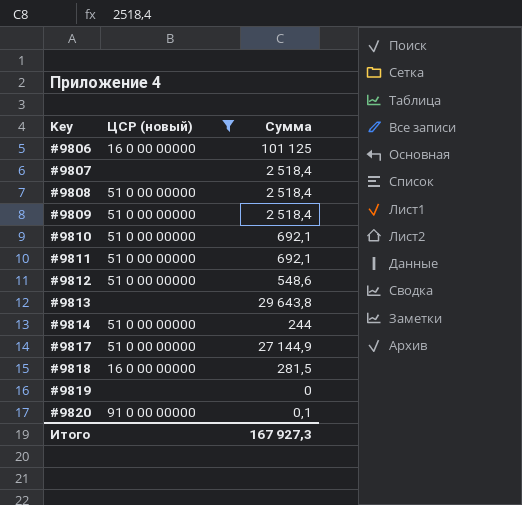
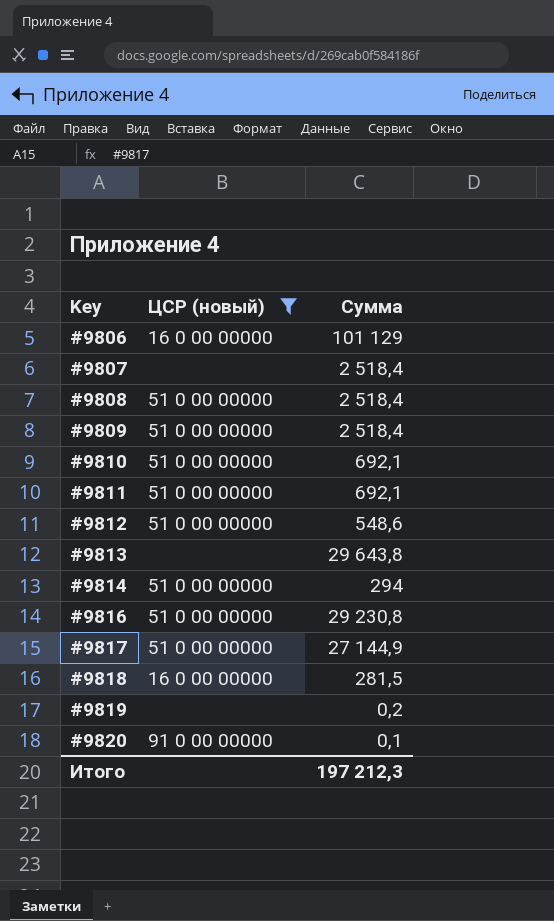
#9806 | Сумма: 101 125 -> 101 129
#9814 | Сумма: 244 -> 294
row #9816: none -> 51 0 00 00000 | 29 230,8
#9819 | Сумма: 0 -> 0,2
Итого | Сумма: 167 927,3 -> 197 212,3

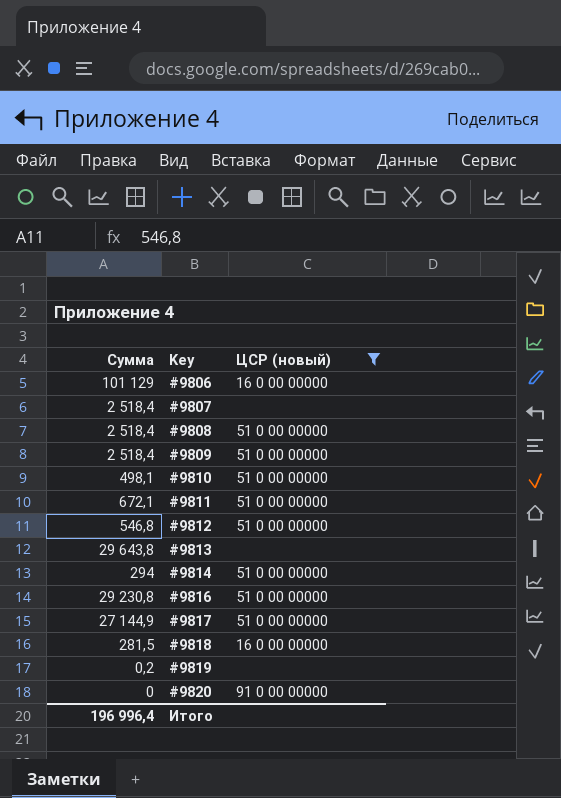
column Сумма | position: 3 -> 1
#9810 | Сумма: 692,1 -> 498,1
#9811 | Сумма: 692,1 -> 672,1
#9812 | Сумма: 548,6 -> 546,8
#9820 | Сумма: 0,1 -> 0
Итого | Сумма: 197 212,3 -> 196 996,4

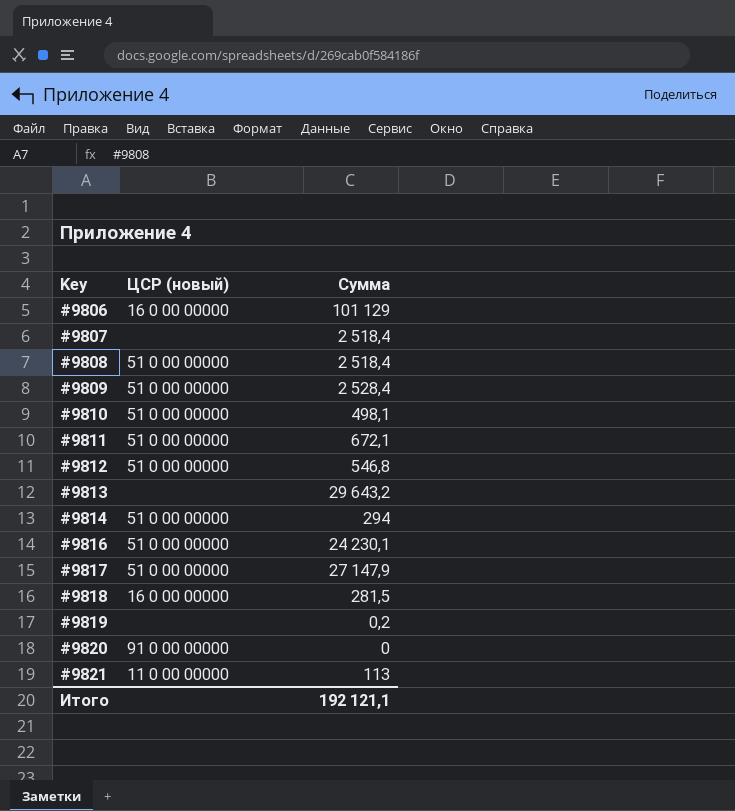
filter: ЦСР (новый) != 11 0 00 00000 -> none
column Сумма | position: 1 -> 3
#9809 | Сумма: 2 518,4 -> 2 528,4
#9813 | Сумма: 29 643,8 -> 29 643,2
#9816 | Сумма: 29 230,8 -> 24 230,1
#9817 | Сумма: 27 144,9 -> 27 147,9
Итого | Сумма: 196 996,4 -> 192 121,1

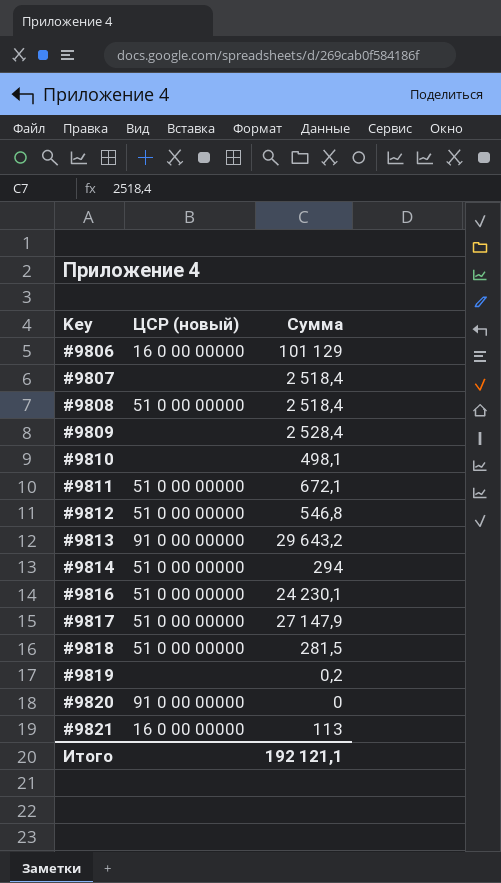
#9809 | ЦСР (новый): 51 0 00 00000 -> none
#9810 | ЦСР (новый): 51 0 00 00000 -> none
#9813 | ЦСР (новый): none -> 91 0 00 00000
#9818 | ЦСР (новый): 16 0 00 00000 -> 51 0 00 00000
#9821 | ЦСР (новый): 11 0 00 00000 -> 16 0 00 00000

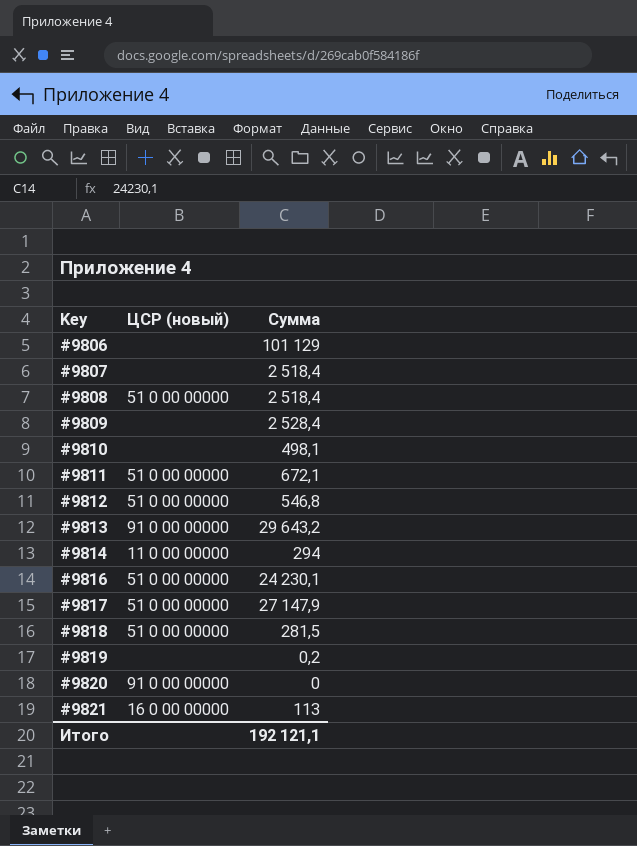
#9806 | ЦСР (новый): 16 0 00 00000 -> none
#9814 | ЦСР (новый): 51 0 00 00000 -> 11 0 00 00000

